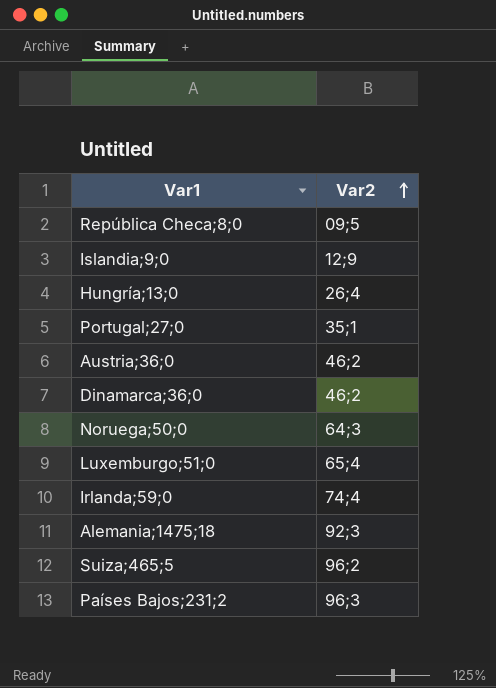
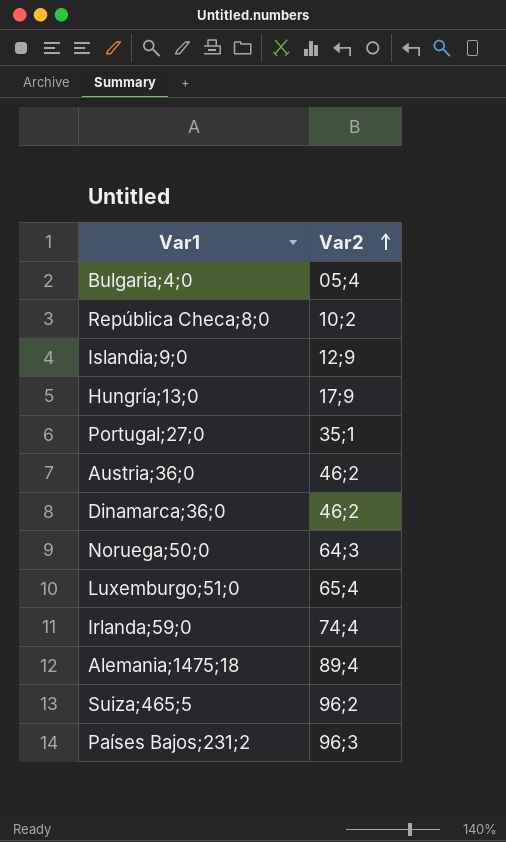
row Bulgaria;4;0: none -> 05;4
República Checa;8;0 | Var2: 09;5 -> 10;2
Hungría;13;0 | Var2: 26;4 -> 17;9
Alemania;1475;18 | Var2: 92;3 -> 89;4

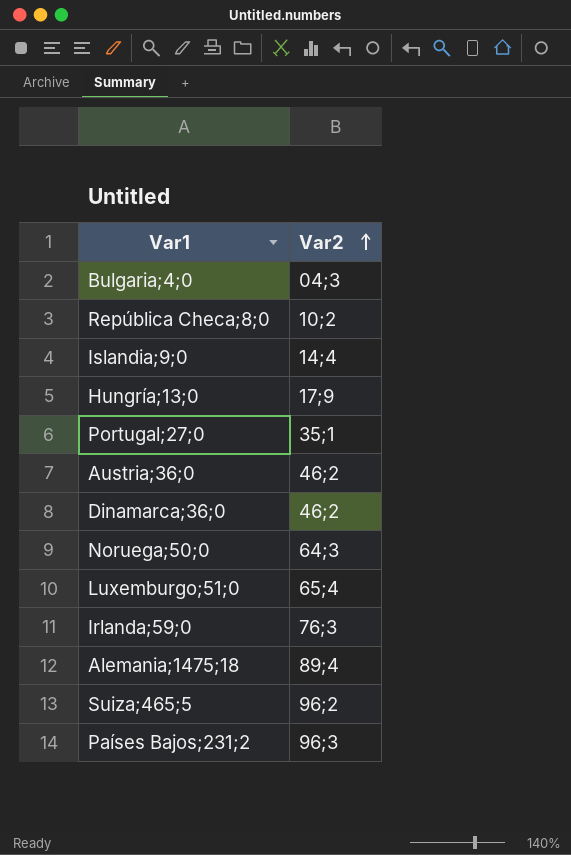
Bulgaria;4;0 | Var2: 05;4 -> 04;3
Islandia;9;0 | Var2: 12;9 -> 14;4
Irlanda;59;0 | Var2: 74;4 -> 76;3

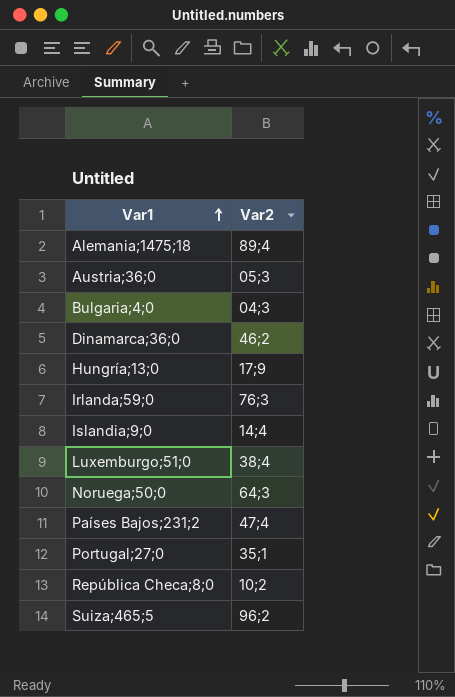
row order: Var2 ascending -> Var1 ascending
Austria;36;0 | Var2: 46;2 -> 05;3
Luxemburgo;51;0 | Var2: 65;4 -> 38;4
Países Bajos;231;2 | Var2: 96;3 -> 47;4

